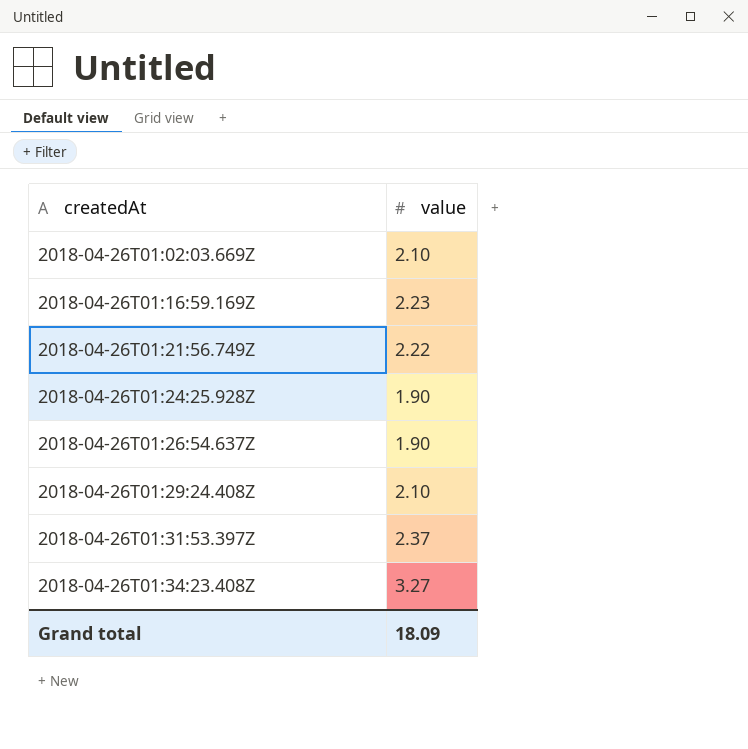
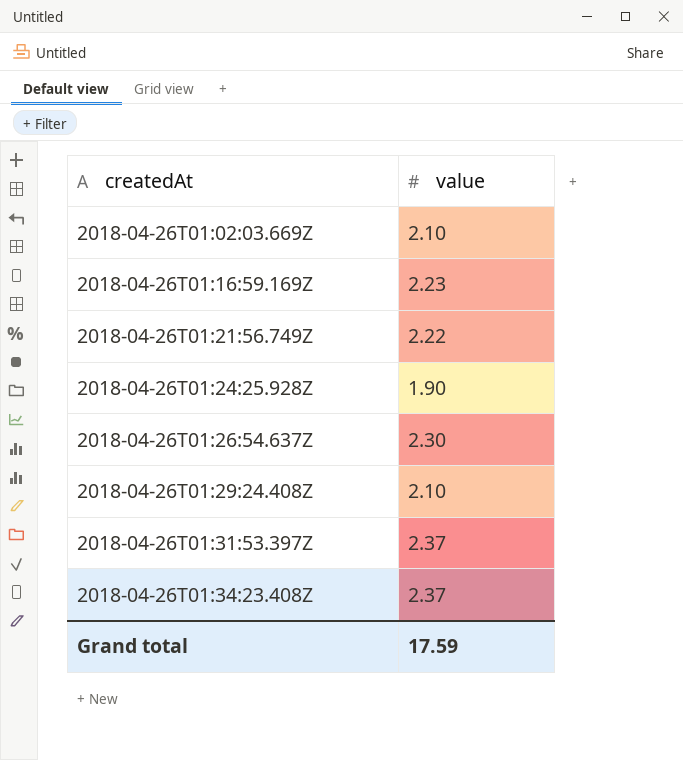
2018-04-26T01:26:54.637Z | value: 1.90 -> 2.30
2018-04-26T01:34:23.408Z | value: 3.27 -> 2.37
Grand total | value: 18.09 -> 17.59

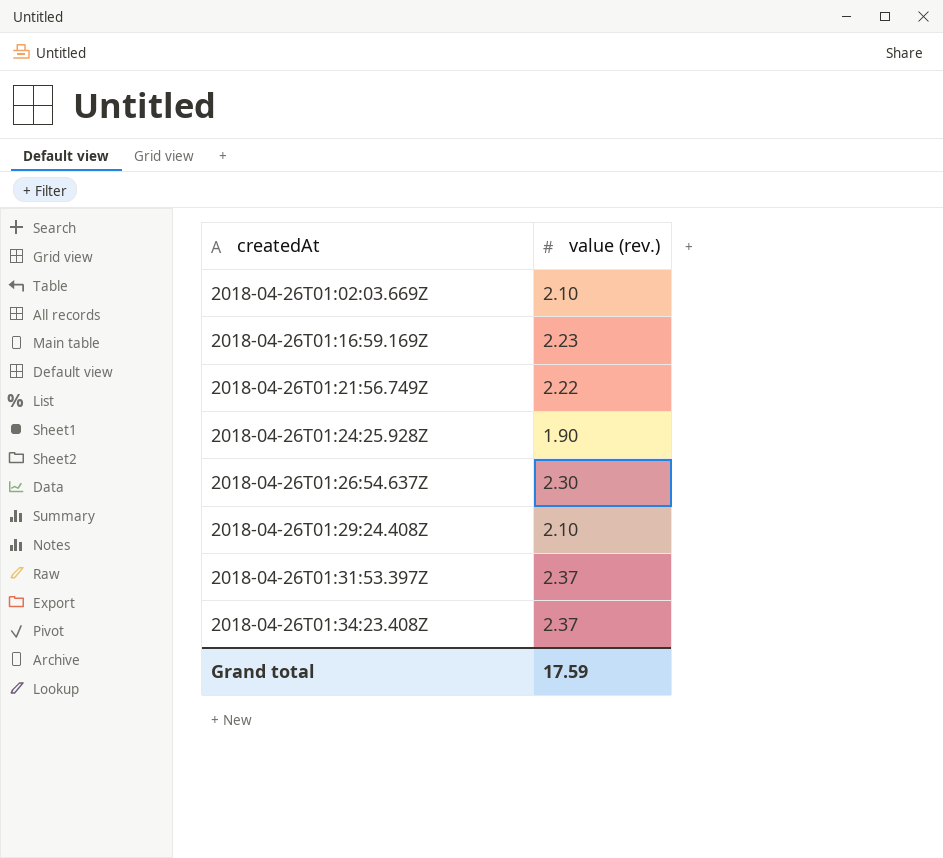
column name: value -> value (rev.)

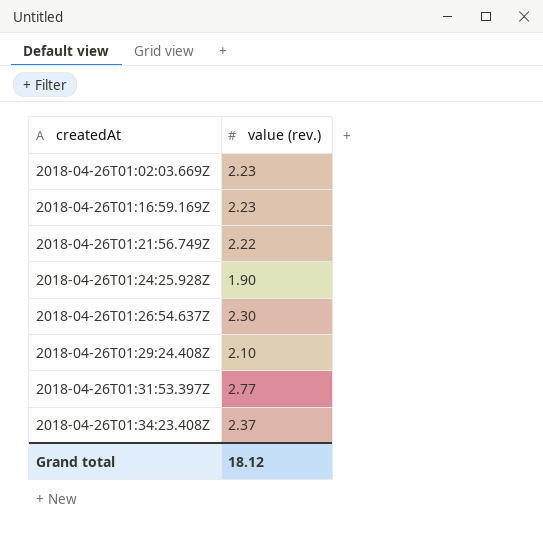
2018-04-26T01:02:03.669Z | value (rev.): 2.10 -> 2.23
2018-04-26T01:31:53.397Z | value (rev.): 2.37 -> 2.77
Grand total | value (rev.): 17.59 -> 18.12

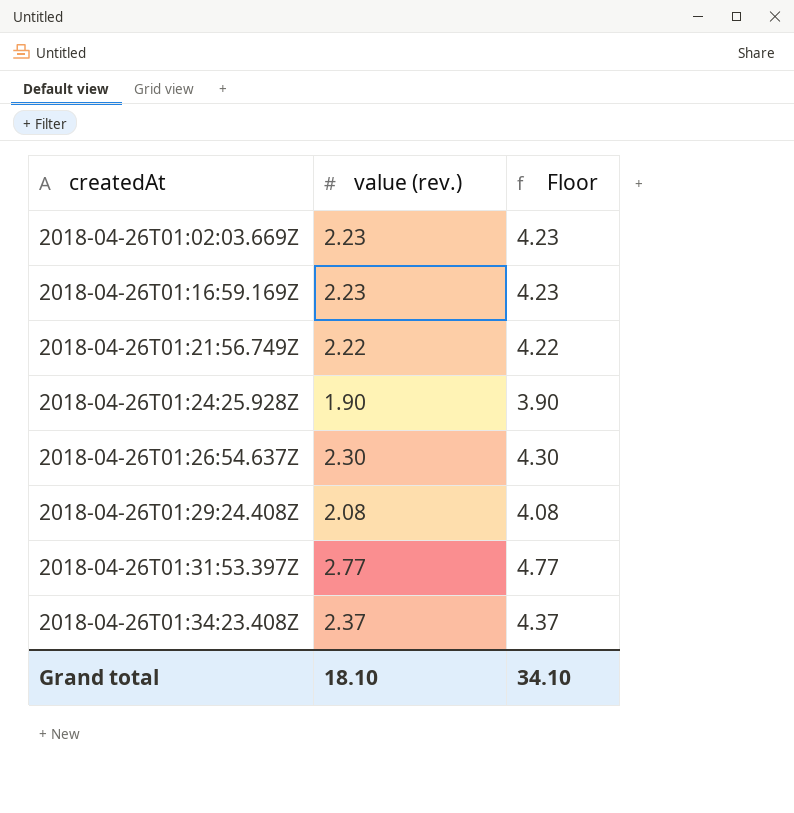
column Floor | formula: none -> [value (rev.)] + 2
2018-04-26T01:29:24.408Z | value (rev.): 2.10 -> 2.08
Grand total | value (rev.): 18.12 -> 18.10

